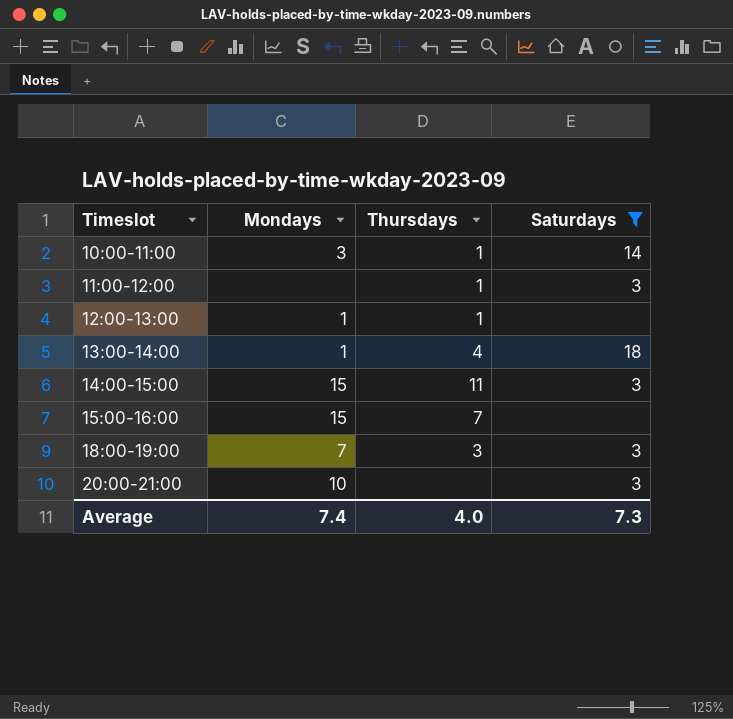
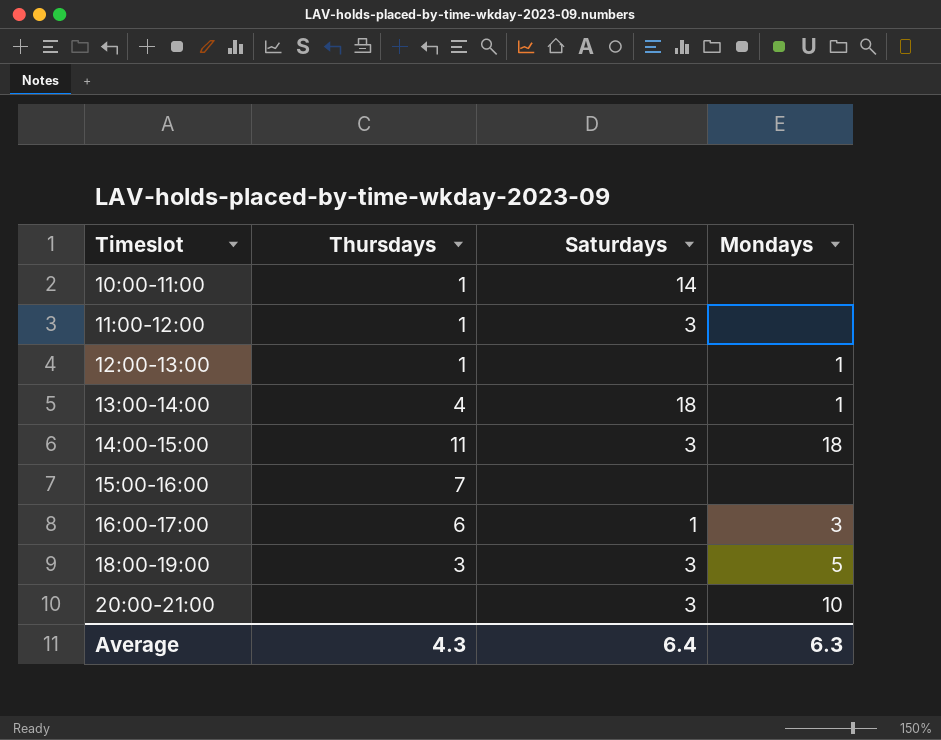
filter: Saturdays != 1 -> none
column Mondays | position: 2 -> 4
10:00-11:00 | Mondays: 3 -> none
14:00-15:00 | Mondays: 15 -> 18
15:00-16:00 | Mondays: 15 -> none
18:00-19:00 | Mondays: 7 -> 5
Average | Thursdays: 4.0 -> 4.3
Average | Saturdays: 7.3 -> 6.4
Average | Mondays: 7.4 -> 6.3

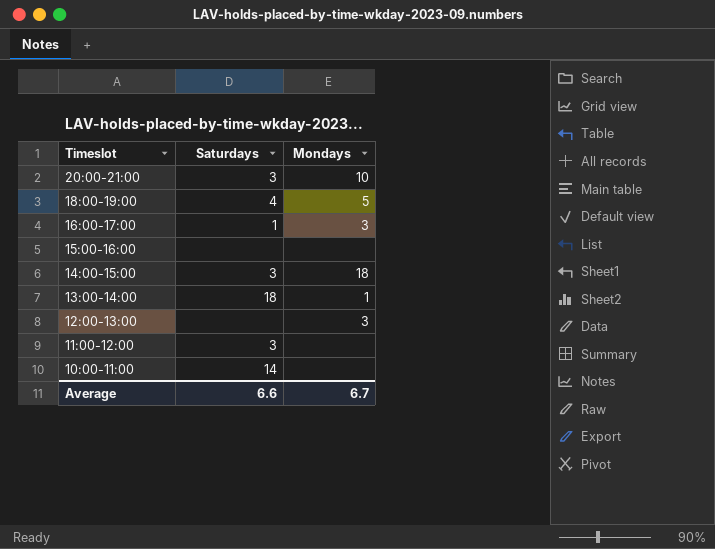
row order: Timeslot ascending -> Timeslot descending
column Thursdays | position: 2 -> none
18:00-19:00 | Saturdays: 3 -> 4
12:00-13:00 | Mondays: 1 -> 3
Average | Saturdays: 6.4 -> 6.6
Average | Mondays: 6.3 -> 6.7

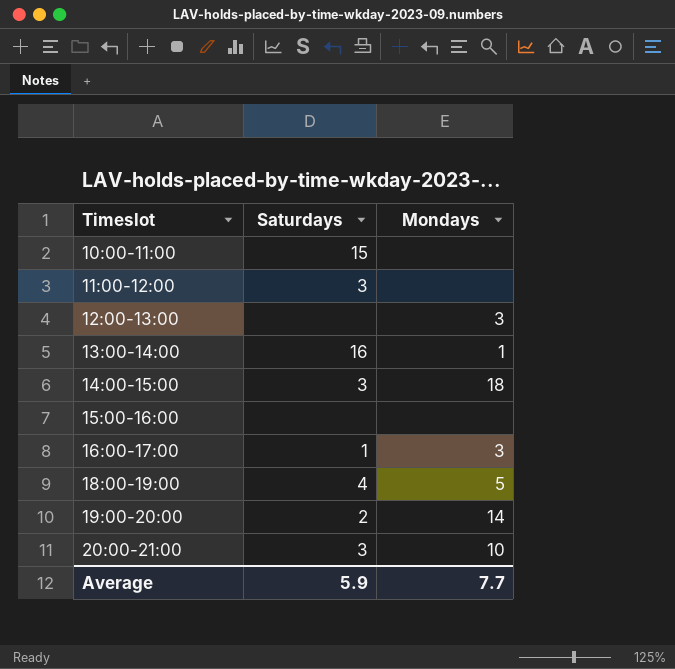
row order: Timeslot descending -> Timeslot ascending
10:00-11:00 | Saturdays: 14 -> 15
13:00-14:00 | Saturdays: 18 -> 16
row 19:00-20:00: none -> 2 | 14
Average | Saturdays: 6.6 -> 5.9
Average | Mondays: 6.7 -> 7.7

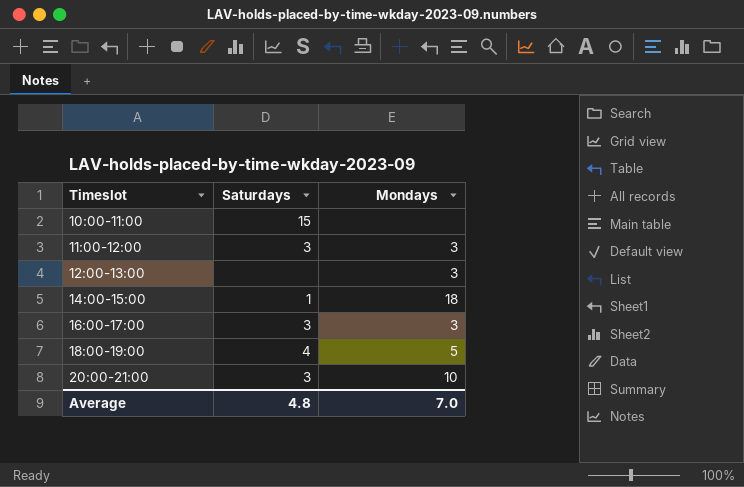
row 13:00-14:00: 16 | 1 -> none
row 15:00-16:00: none | none -> none
row 19:00-20:00: 2 | 14 -> none
11:00-12:00 | Mondays: none -> 3
14:00-15:00 | Saturdays: 3 -> 1
16:00-17:00 | Saturdays: 1 -> 3
Average | Saturdays: 5.9 -> 4.8
Average | Mondays: 7.7 -> 7.0

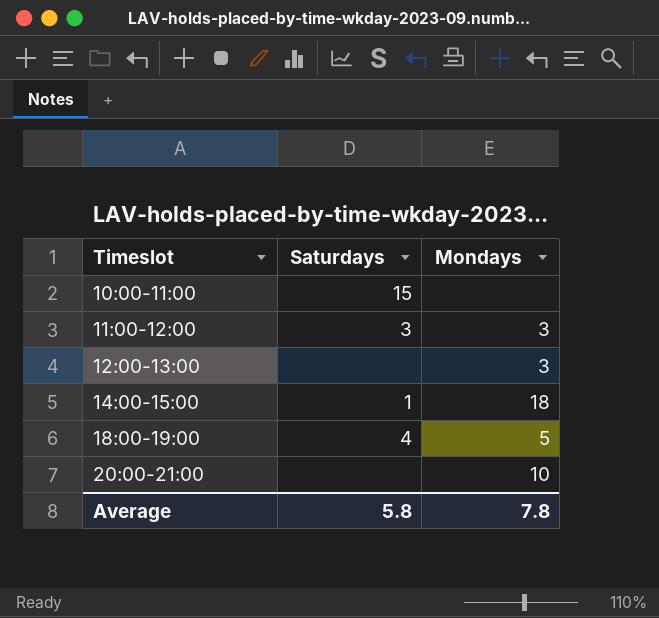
row 16:00-17:00: 3 | 3 -> none
20:00-21:00 | Saturdays: 3 -> none
Average | Saturdays: 4.8 -> 5.8
Average | Mondays: 7.0 -> 7.8

